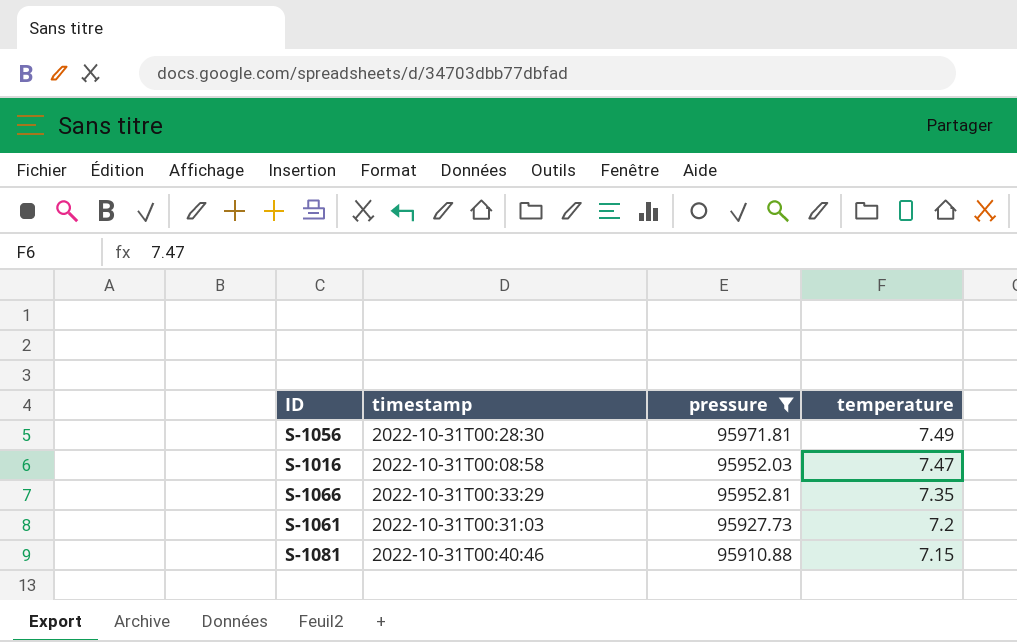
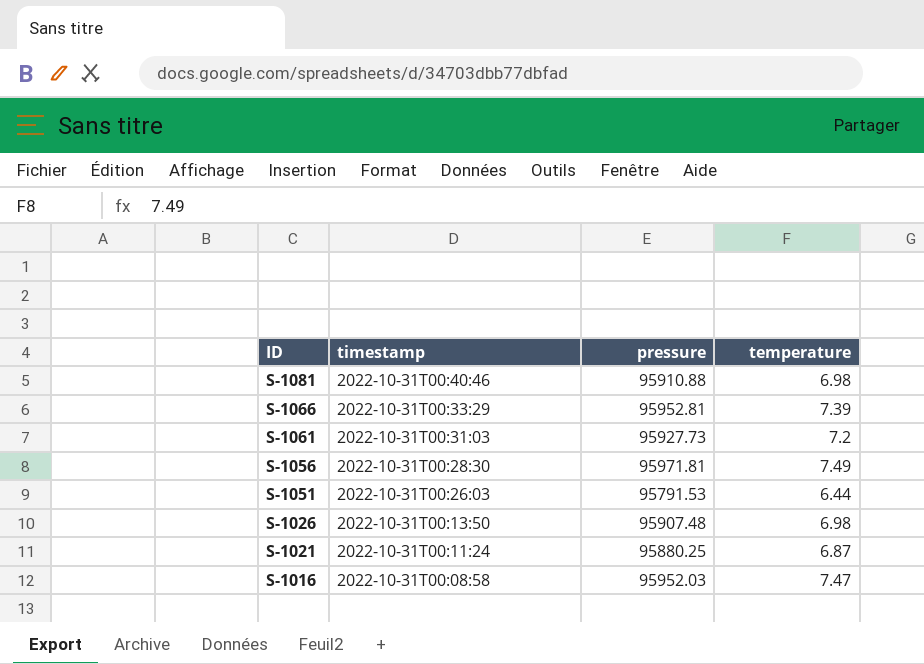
filter: pressure >= 95910.88 -> none
row order: temperature descending -> ID descending
S-1081 | temperature: 7.15 -> 6.98
S-1066 | temperature: 7.35 -> 7.39

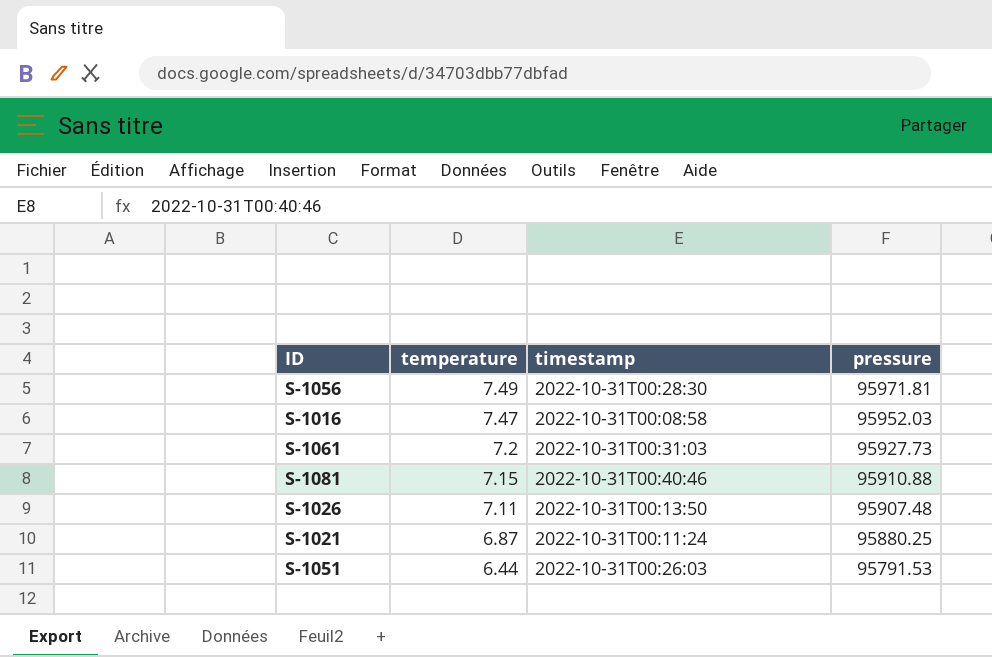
row order: ID descending -> temperature descending
column temperature | position: 4 -> 2
row S-1066: 2022-10-31T00:33:29 | 95952.81 | 7.39 -> none
S-1081 | temperature: 6.98 -> 7.15
S-1026 | temperature: 6.98 -> 7.11

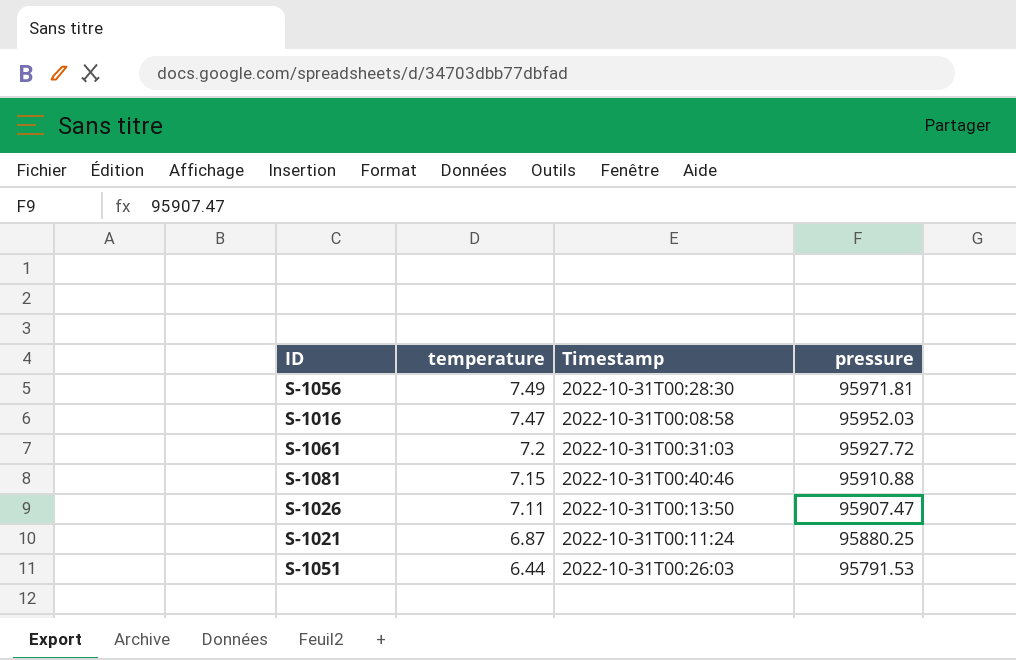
column name: timestamp -> Timestamp
S-1061 | pressure: 95927.73 -> 95927.72
S-1026 | pressure: 95907.48 -> 95907.47

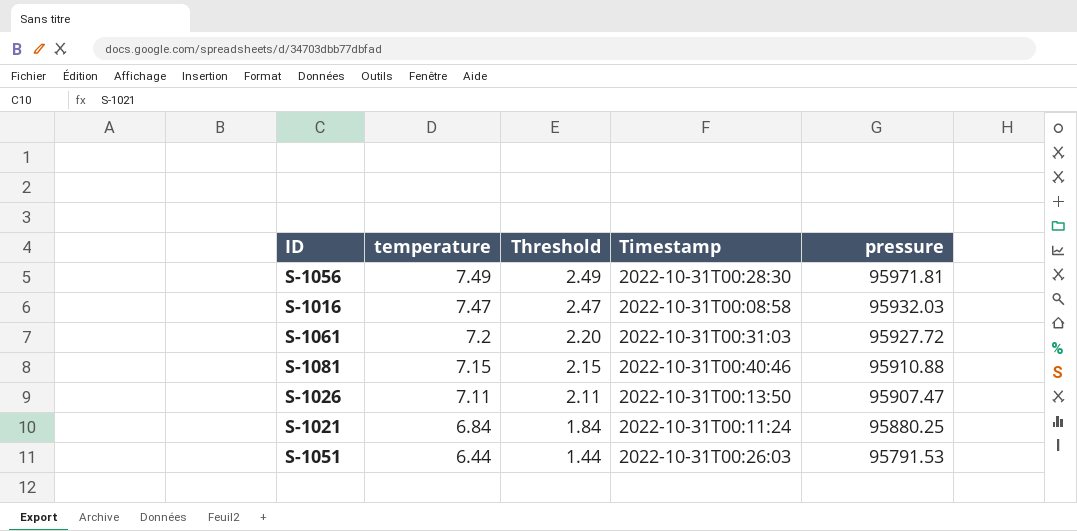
column Threshold | formula: none -> [temperature] - 5
S-1016 | pressure: 95952.03 -> 95932.03
S-1021 | temperature: 6.87 -> 6.84

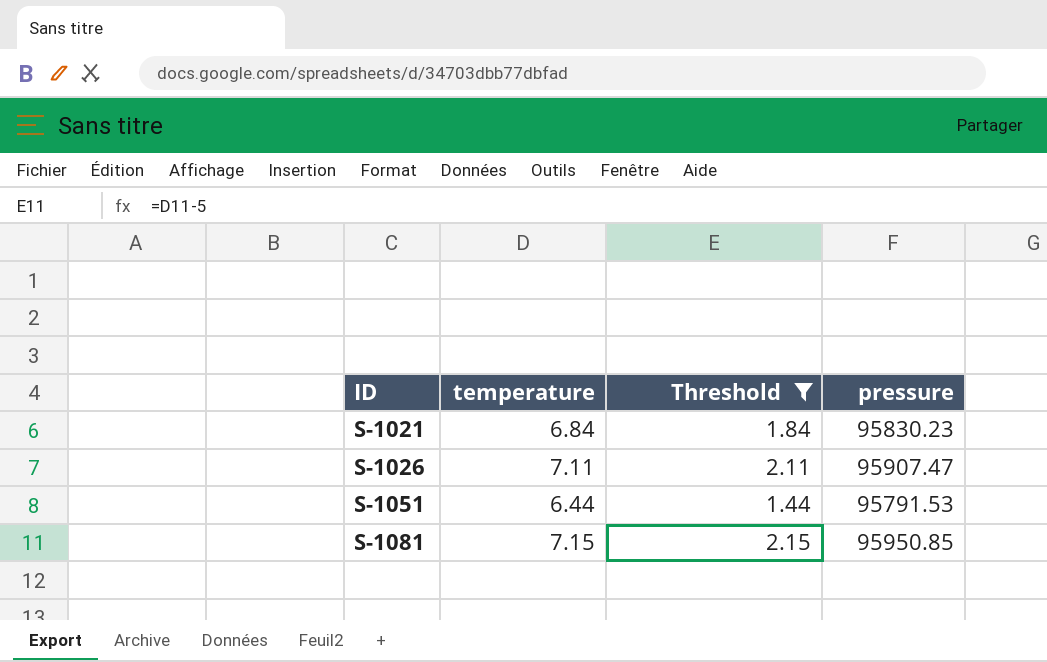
filter: none -> Threshold <= 2.15
row order: temperature descending -> ID ascending
column Timestamp | position: 4 -> none
S-1021 | pressure: 95880.25 -> 95830.23
S-1081 | pressure: 95910.88 -> 95950.85

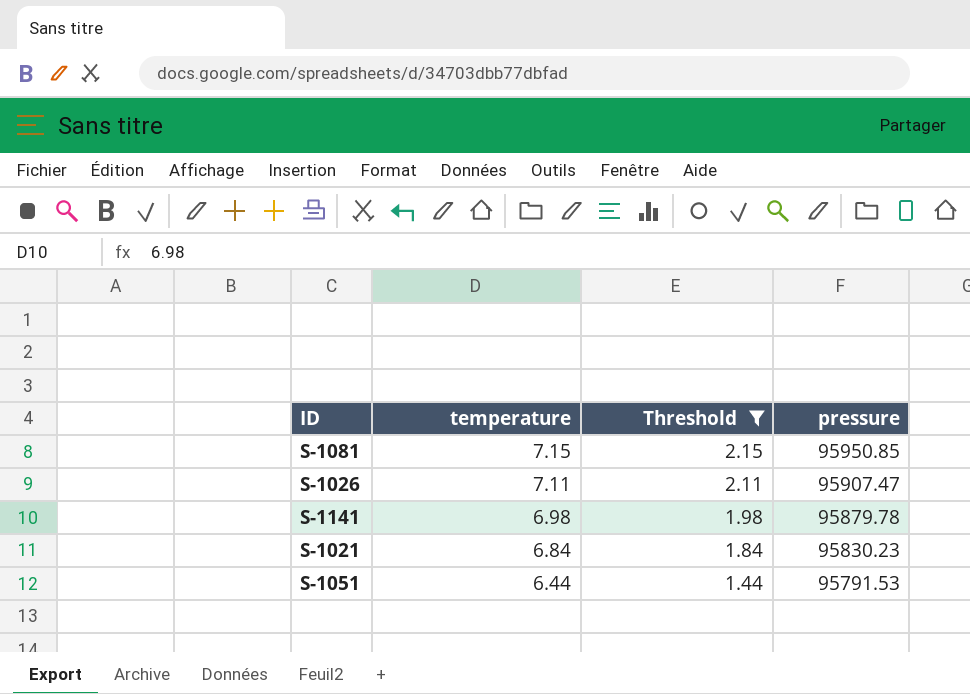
row order: ID ascending -> temperature descending
row S-1141: none -> 6.98 | 1.98 | 95879.78

